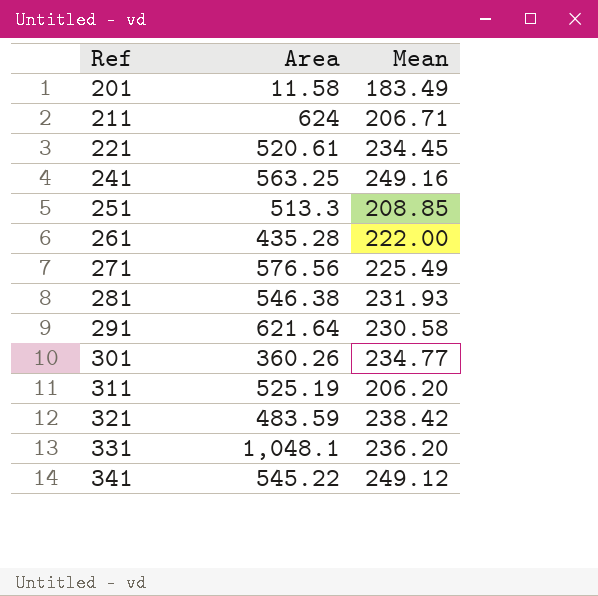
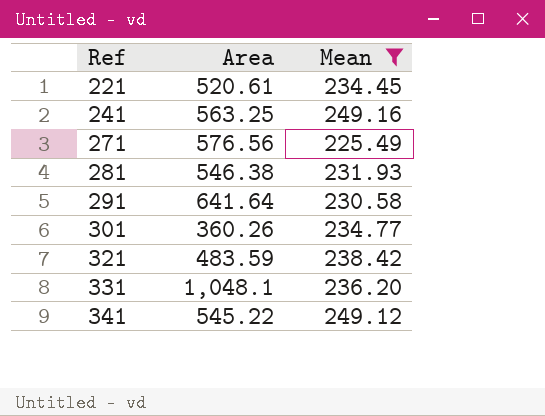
filter: none -> Mean >= 225.49
291 | Area: 621.64 -> 641.64

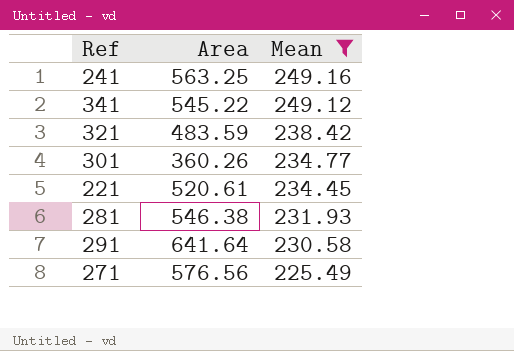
row order: Ref ascending -> Mean descending
row 331: 1,048.1 | 236.20 -> none

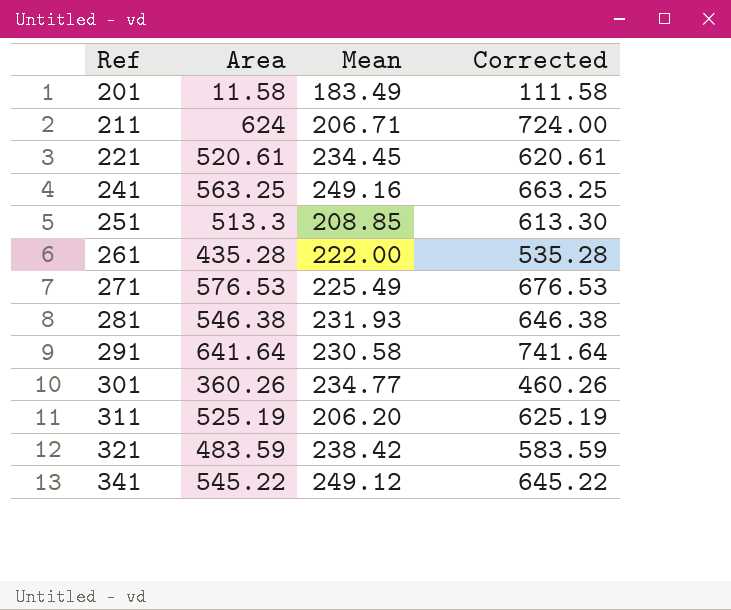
filter: Mean >= 225.49 -> none
row order: Mean descending -> Ref ascending
column Corrected | formula: none -> [Area] + 100
271 | Area: 576.56 -> 576.53

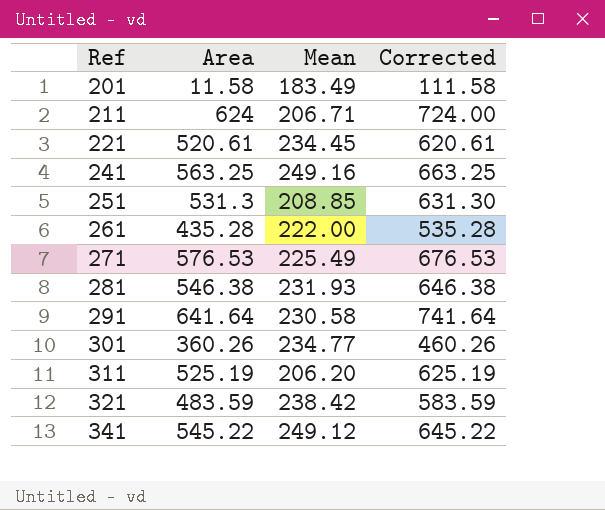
251 | Area: 513.3 -> 531.3
251 | Corrected: 613.30 -> 631.30

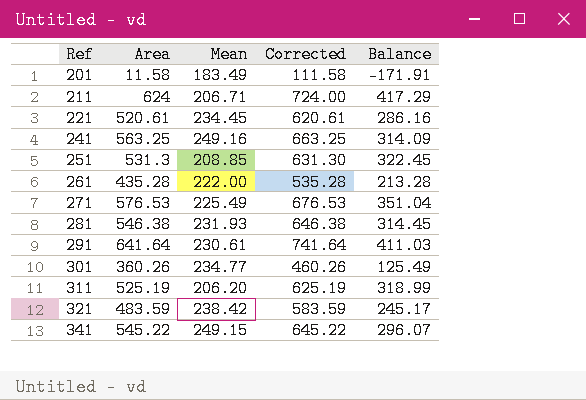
column Balance | formula: none -> [Area] - [Mean]
291 | Mean: 230.58 -> 230.61
341 | Mean: 249.12 -> 249.15

